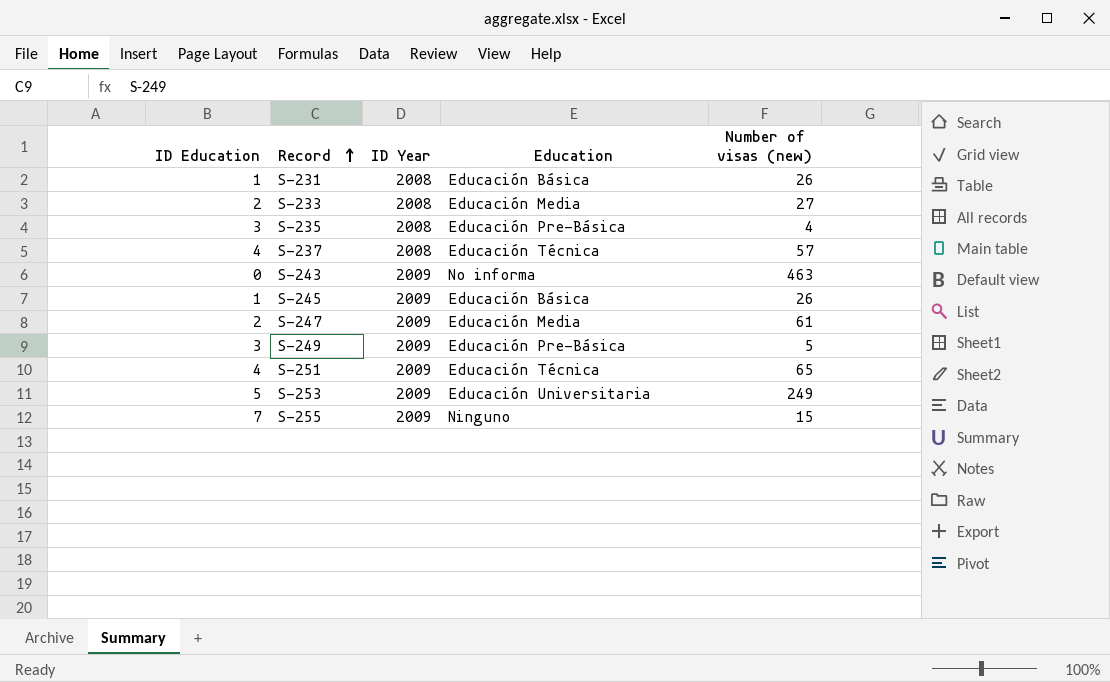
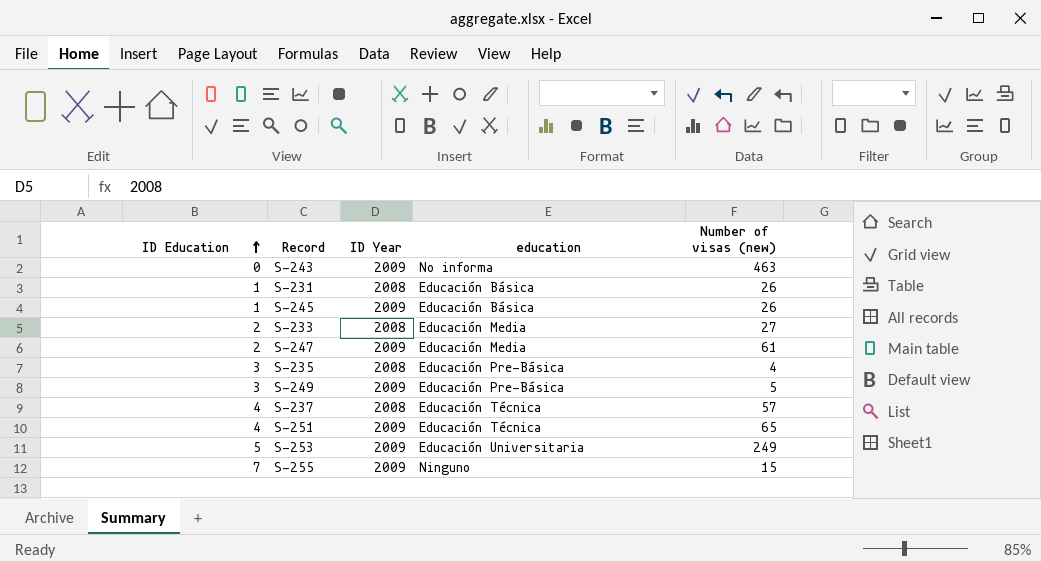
row order: Record ascending -> ID Education ascending
column name: Education -> education

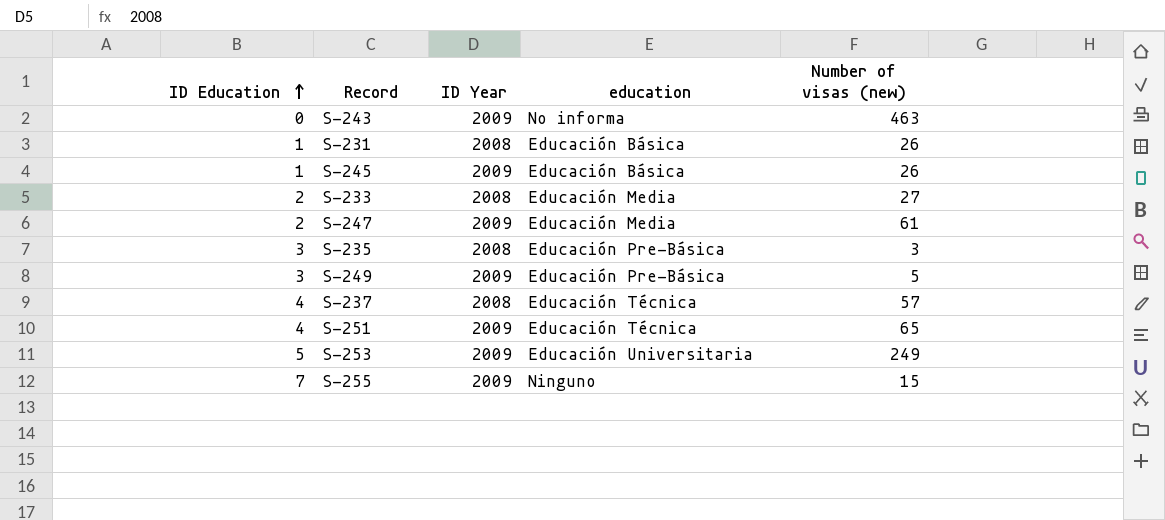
S-235 | Number of visas (new): 4 -> 3

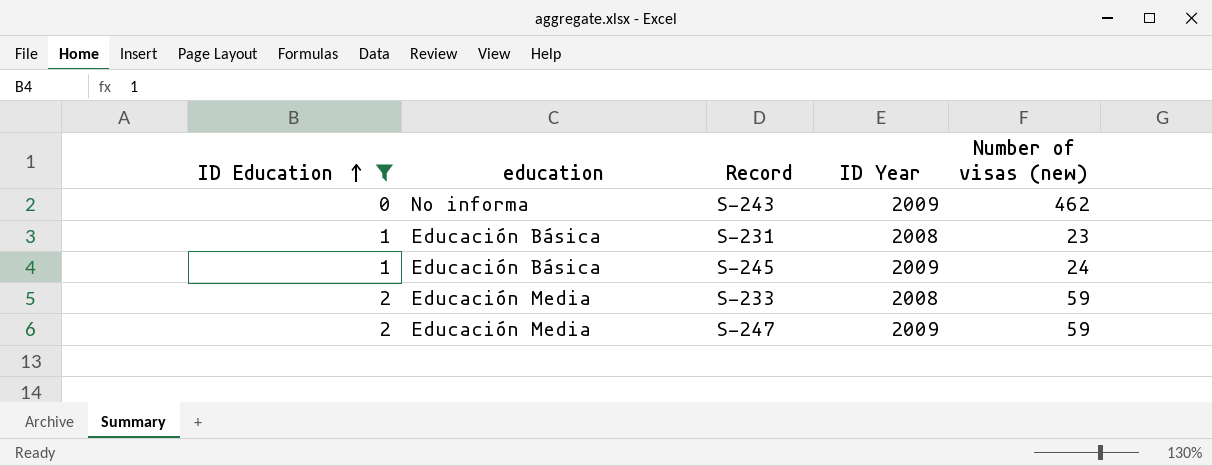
filter: none -> ID Education <= 2
column education | position: 4 -> 2
S-243 | Number of visas (new): 463 -> 462
S-231 | Number of visas (new): 26 -> 23
S-245 | Number of visas (new): 26 -> 24
S-233 | Number of visas (new): 27 -> 59
S-247 | Number of visas (new): 61 -> 59

